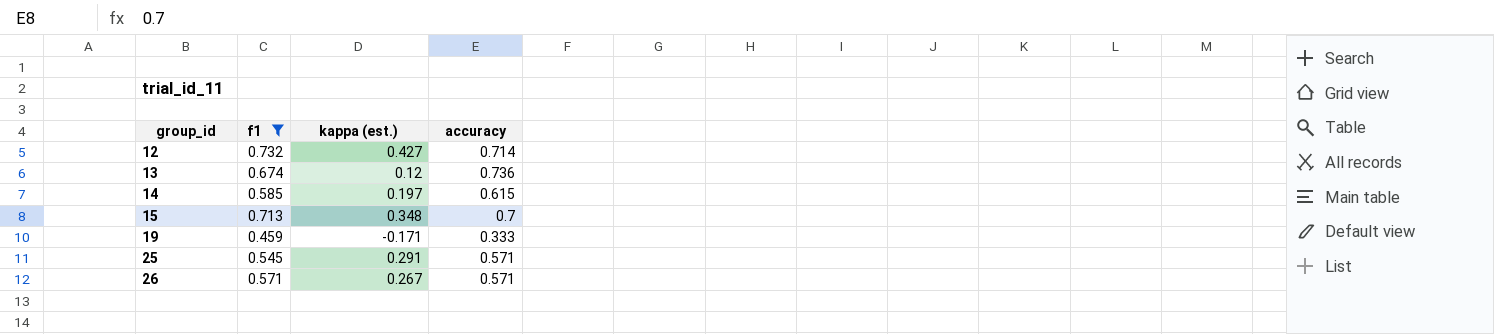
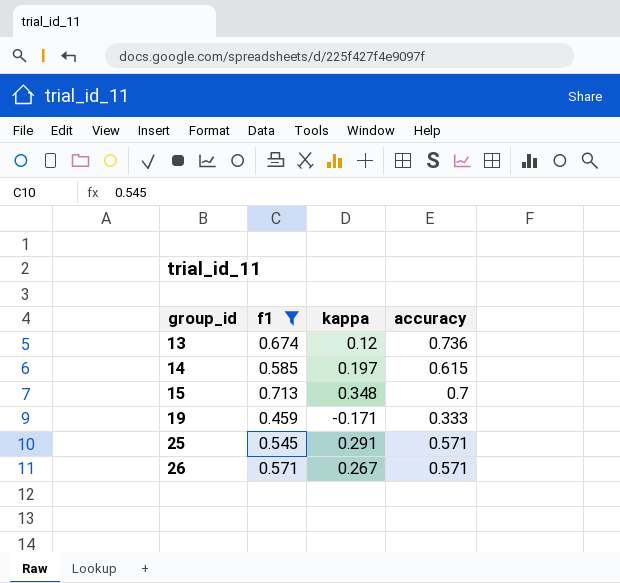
column name: kappa (est.) -> kappa
row 12: 0.732 | 0.427 | 0.714 -> none

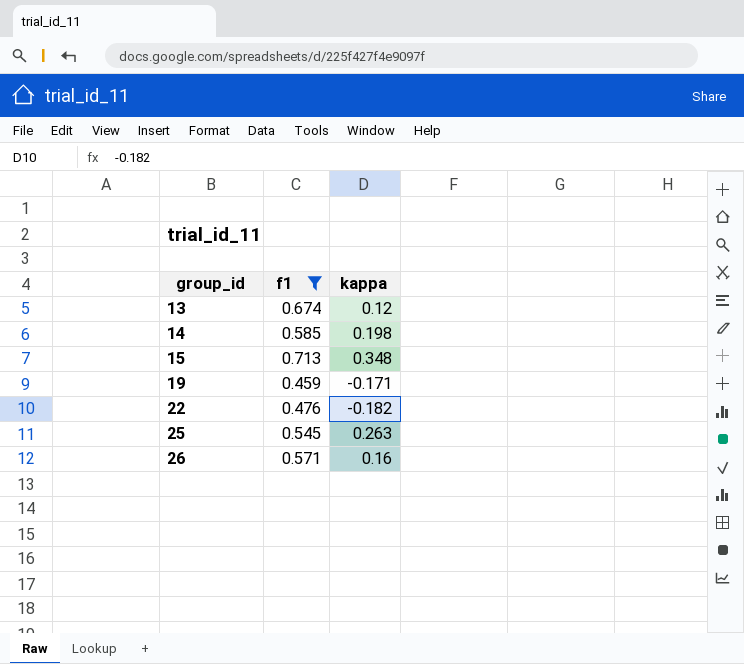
column accuracy | position: 4 -> none
14 | kappa: 0.197 -> 0.198
row 22: none -> 0.476 | -0.182
25 | kappa: 0.291 -> 0.263
26 | kappa: 0.267 -> 0.16

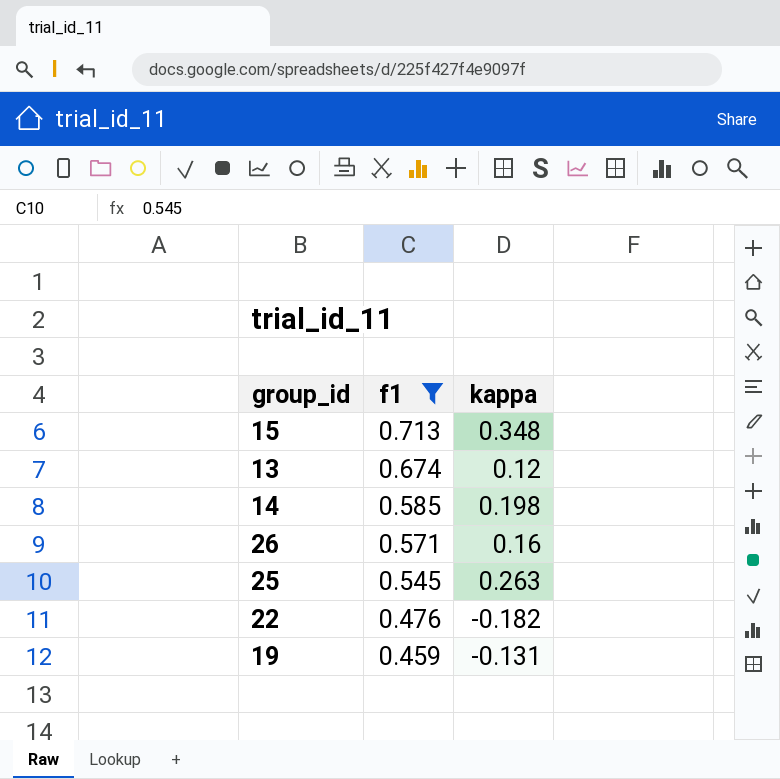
row order: group_id ascending -> f1 descending
19 | kappa: -0.171 -> -0.131

